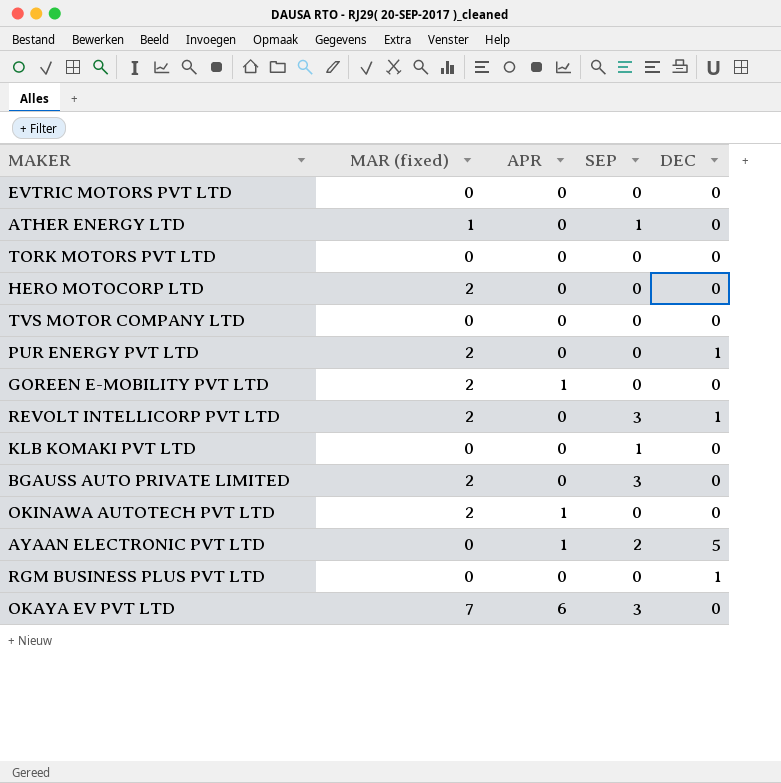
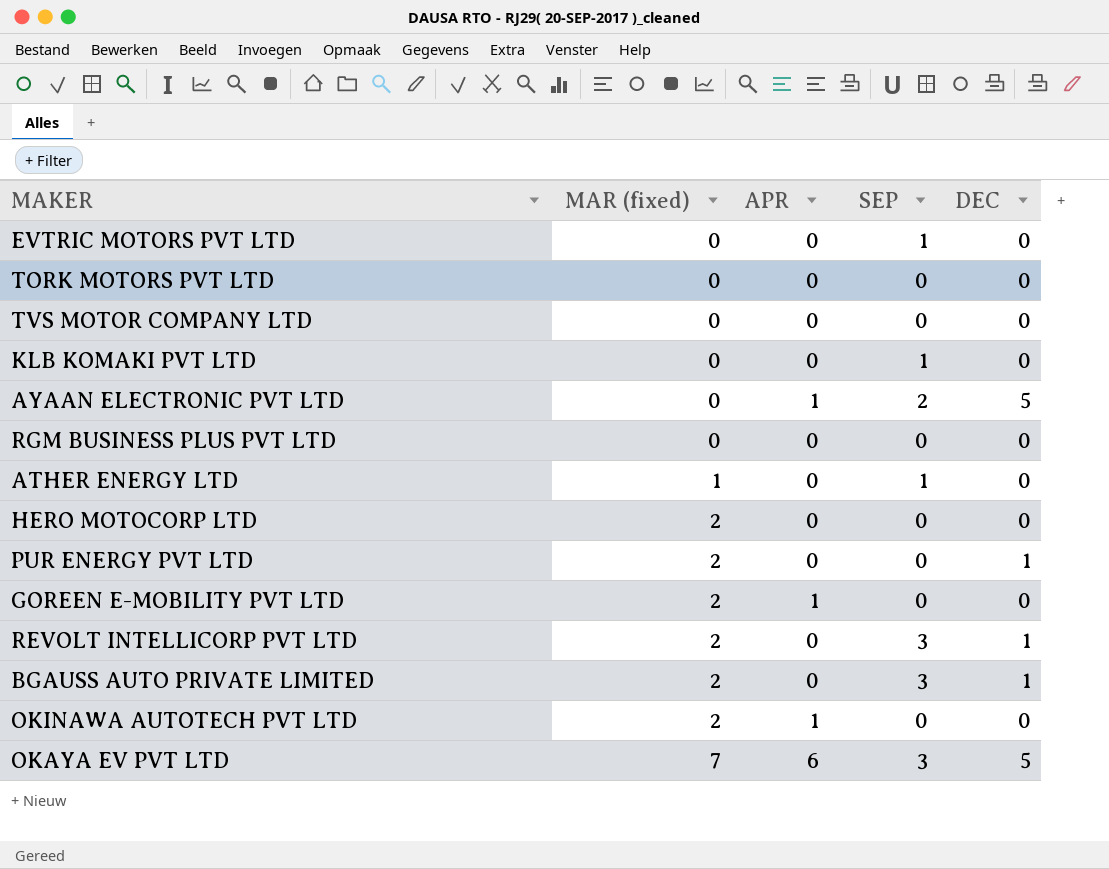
row order: none -> MAR (fixed) ascending
EVTRIC MOTORS PVT LTD | SEP: 0 -> 1
RGM BUSINESS PLUS PVT LTD | DEC: 1 -> 0
BGAUSS AUTO PRIVATE LIMITED | DEC: 0 -> 1
OKAYA EV PVT LTD | DEC: 0 -> 5

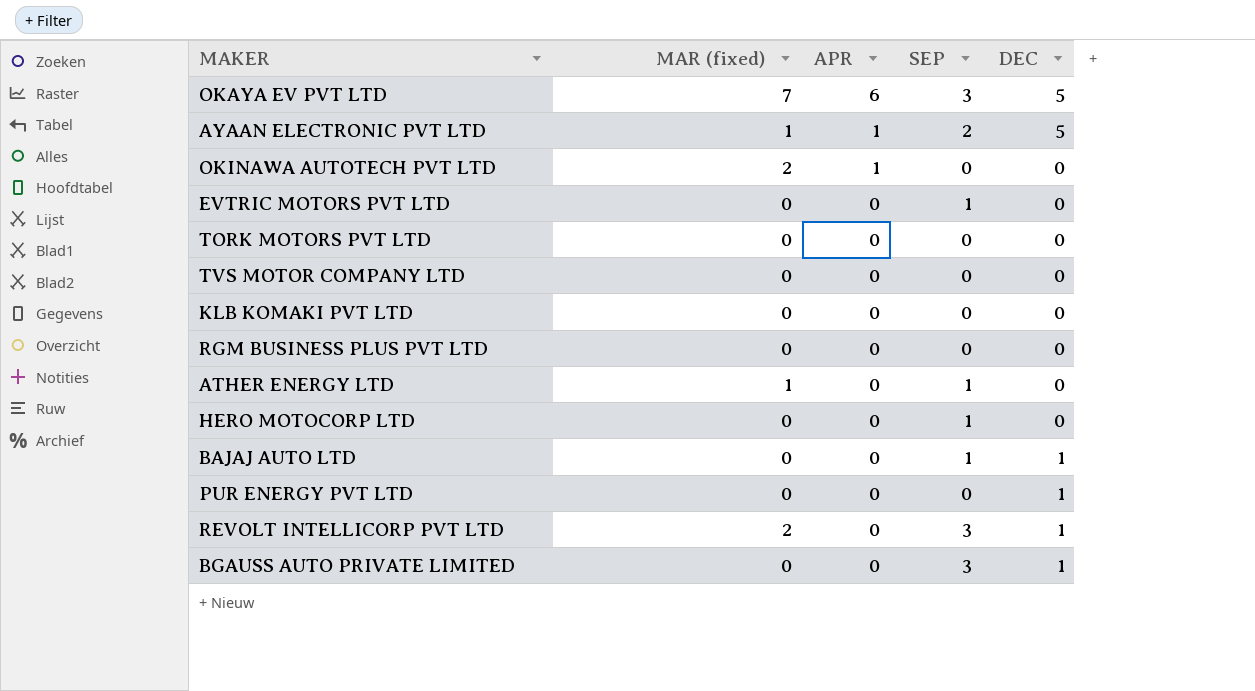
row order: MAR (fixed) ascending -> APR descending
row GOREEN E-MOBILITY PVT LTD: 2 | 1 | 0 | 0 -> none
AYAAN ELECTRONIC PVT LTD | MAR (fixed): 0 -> 1
KLB KOMAKI PVT LTD | SEP: 1 -> 0
HERO MOTOCORP LTD | MAR (fixed): 2 -> 0
HERO MOTOCORP LTD | SEP: 0 -> 1
row BAJAJ AUTO LTD: none -> 0 | 0 | 1 | 1
PUR ENERGY PVT LTD | MAR (fixed): 2 -> 0
BGAUSS AUTO PRIVATE LIMITED | MAR (fixed): 2 -> 0

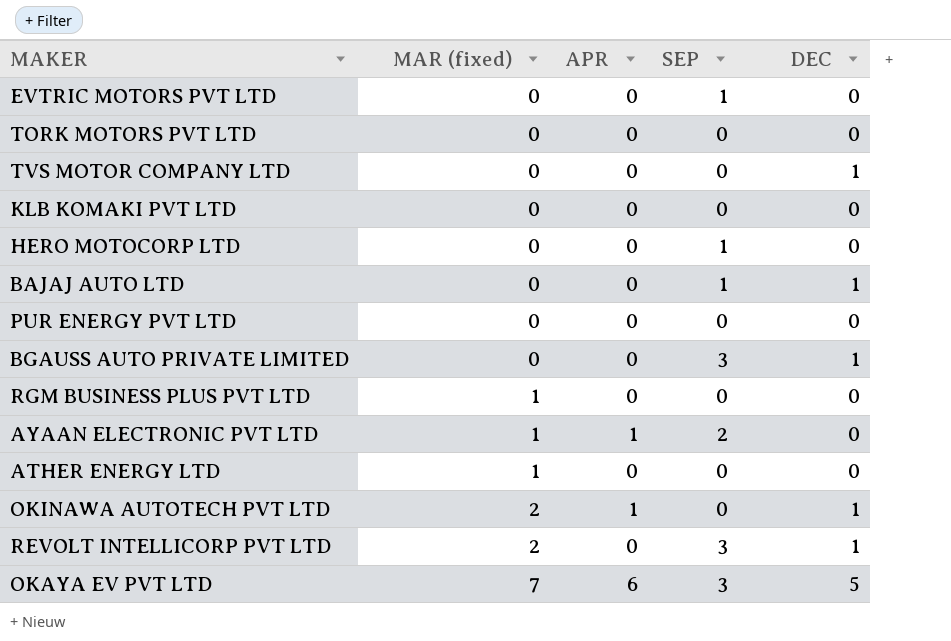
row order: APR descending -> MAR (fixed) ascending
TVS MOTOR COMPANY LTD | DEC: 0 -> 1
PUR ENERGY PVT LTD | DEC: 1 -> 0
RGM BUSINESS PLUS PVT LTD | MAR (fixed): 0 -> 1
AYAAN ELECTRONIC PVT LTD | DEC: 5 -> 0
ATHER ENERGY LTD | SEP: 1 -> 0
OKINAWA AUTOTECH PVT LTD | DEC: 0 -> 1

